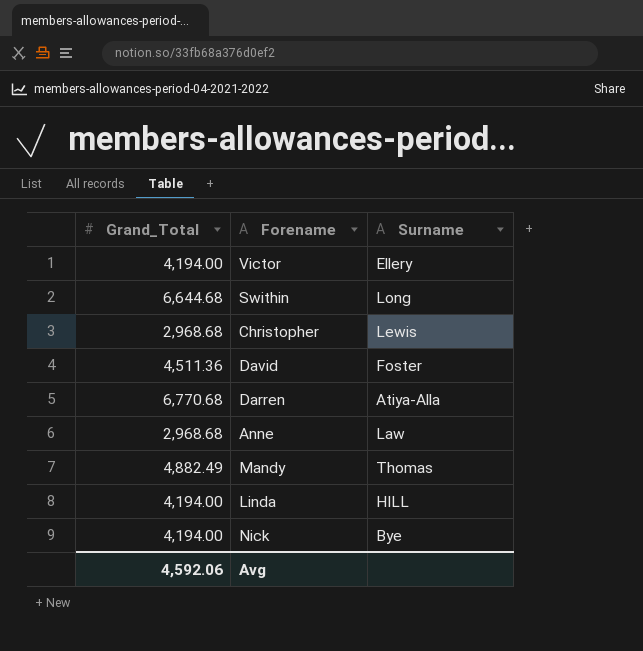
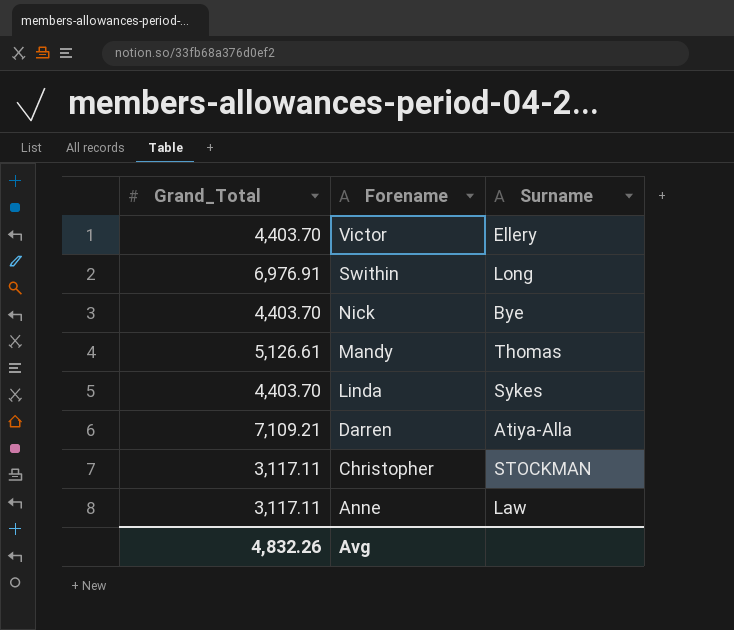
row order: none -> Forename descending
row David: 4,511.36 | Foster -> none
Victor | Grand_Total: 4,194.00 -> 4,403.70
Swithin | Grand_Total: 6,644.68 -> 6,976.91
Nick | Grand_Total: 4,194.00 -> 4,403.70
Mandy | Grand_Total: 4,882.49 -> 5,126.61
Linda | Grand_Total: 4,194.00 -> 4,403.70
Linda | Surname: HILL -> Sykes
Darren | Grand_Total: 6,770.68 -> 7,109.21
Christopher | Grand_Total: 2,968.68 -> 3,117.11
Christopher | Surname: Lewis -> STOCKMAN
Anne | Grand_Total: 2,968.68 -> 3,117.11
Avg | Grand_Total: 4,592.06 -> 4,832.26

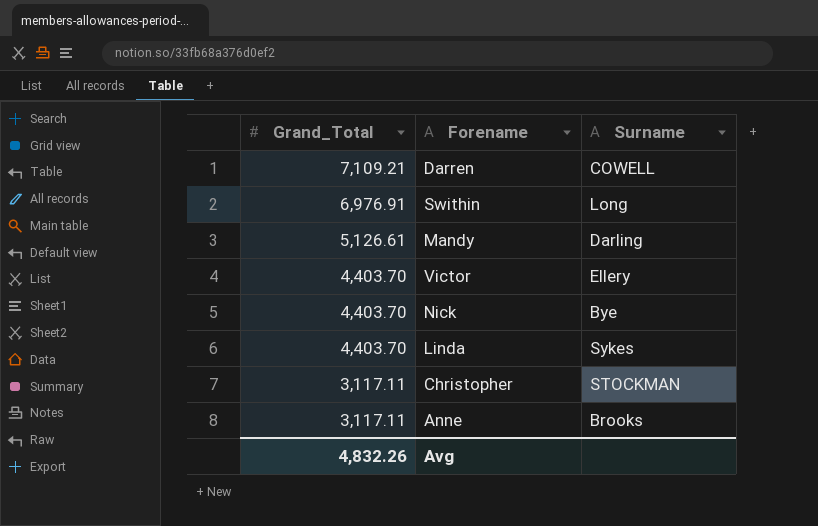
row order: Forename descending -> Grand_Total descending
Darren | Surname: Atiya-Alla -> COWELL
Mandy | Surname: Thomas -> Darling
Anne | Surname: Law -> Brooks

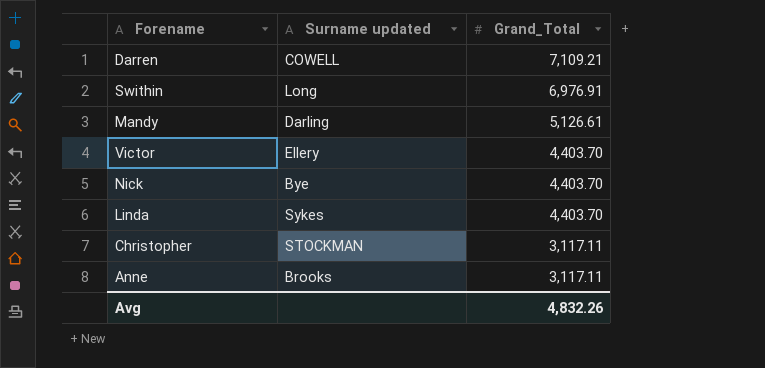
column name: Surname -> Surname updated
column Grand_Total | position: 1 -> 3

